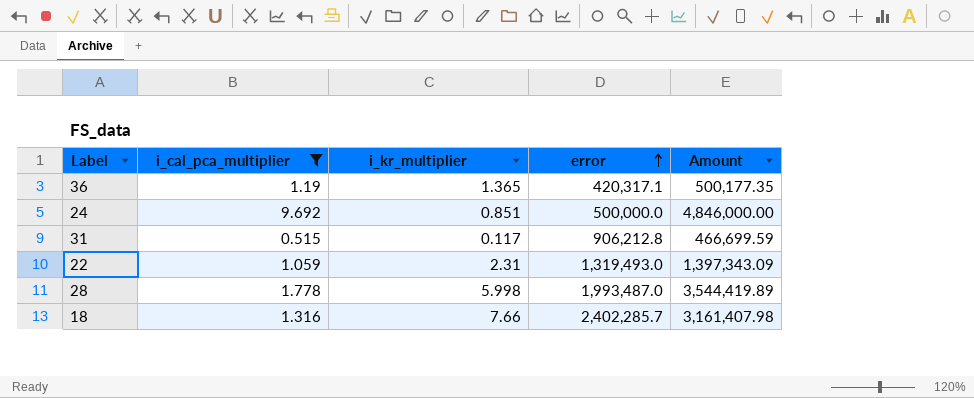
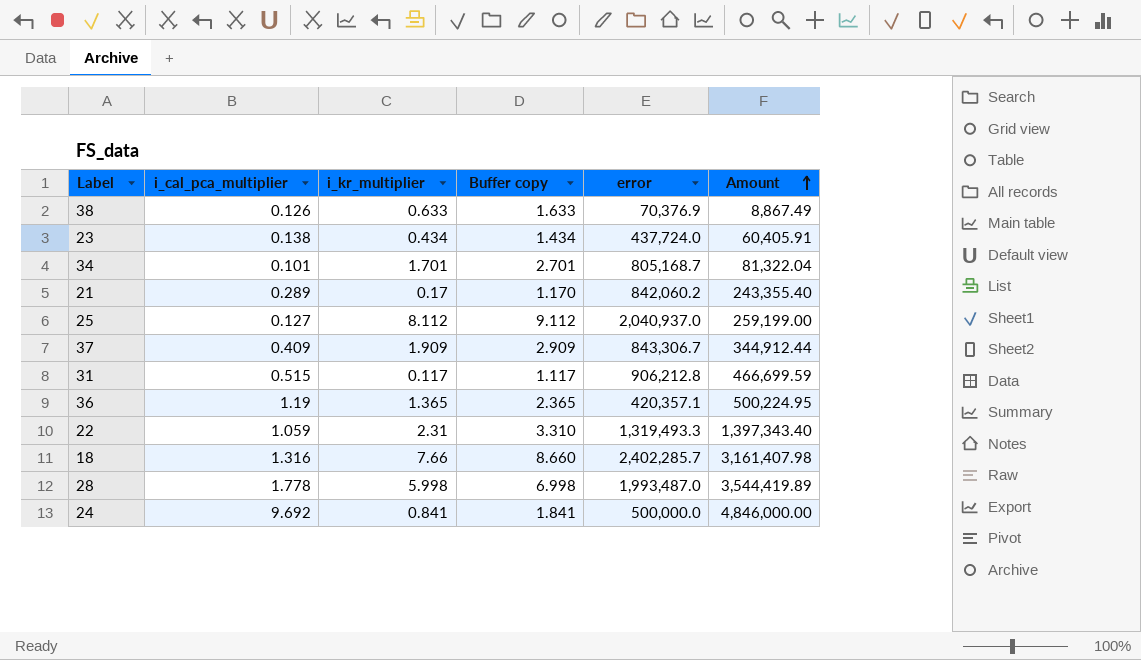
filter: i_cal_pca_multiplier >= 0.515 -> none
row order: error ascending -> Amount ascending
column Buffer copy | formula: none -> [i_kr_multiplier] + 1
36 | error: 420,317.1 -> 420,357.1
36 | Amount: 500,177.35 -> 500,224.95
22 | error: 1,319,493.0 -> 1,319,493.3
22 | Amount: 1,397,343.09 -> 1,397,343.40
24 | i_kr_multiplier: 0.851 -> 0.841

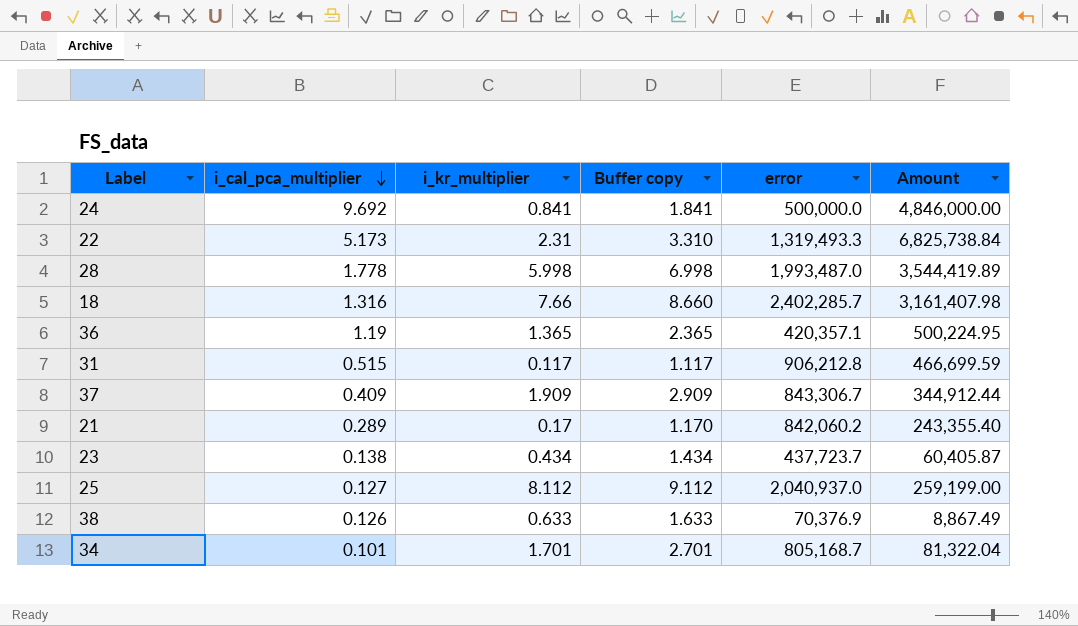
row order: Amount ascending -> i_cal_pca_multiplier descending
22 | i_cal_pca_multiplier: 1.059 -> 5.173
22 | Amount: 1,397,343.40 -> 6,825,738.84
23 | error: 437,724.0 -> 437,723.7
23 | Amount: 60,405.91 -> 60,405.87

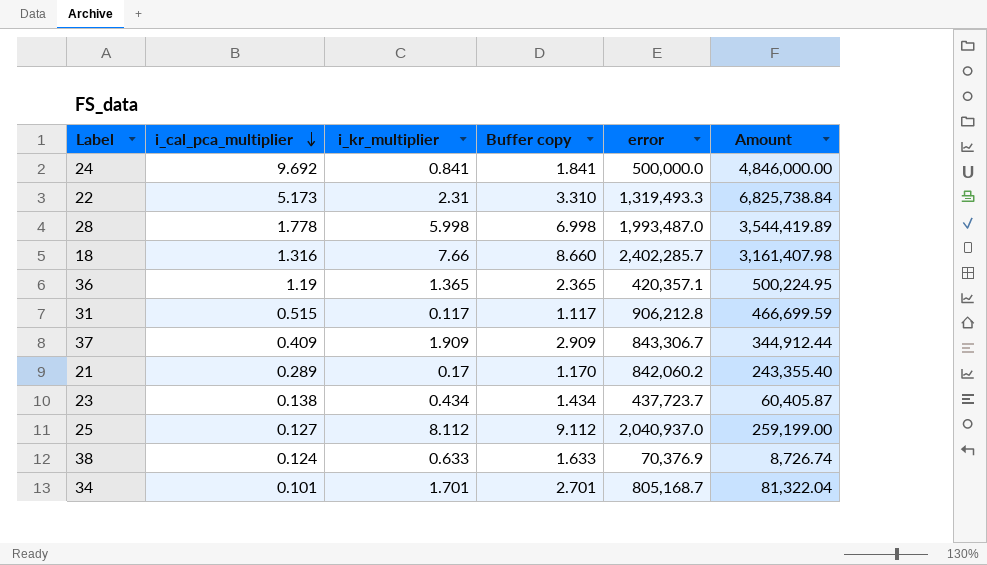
38 | i_cal_pca_multiplier: 0.126 -> 0.124
38 | Amount: 8,867.49 -> 8,726.74

